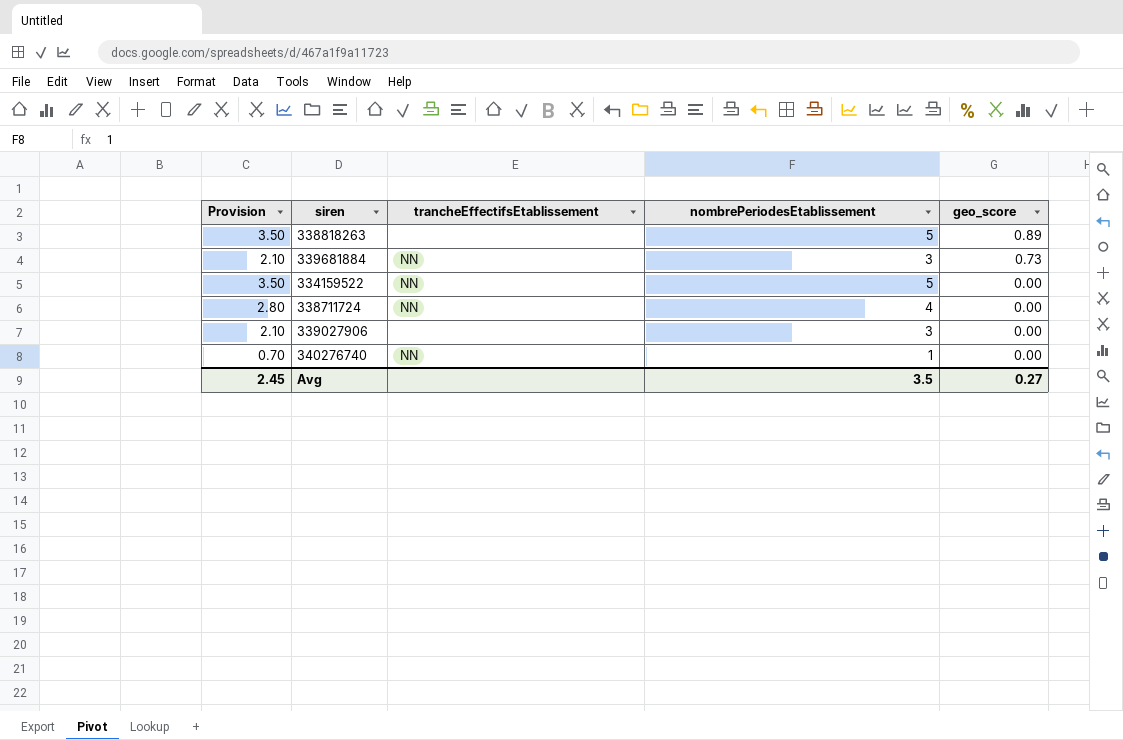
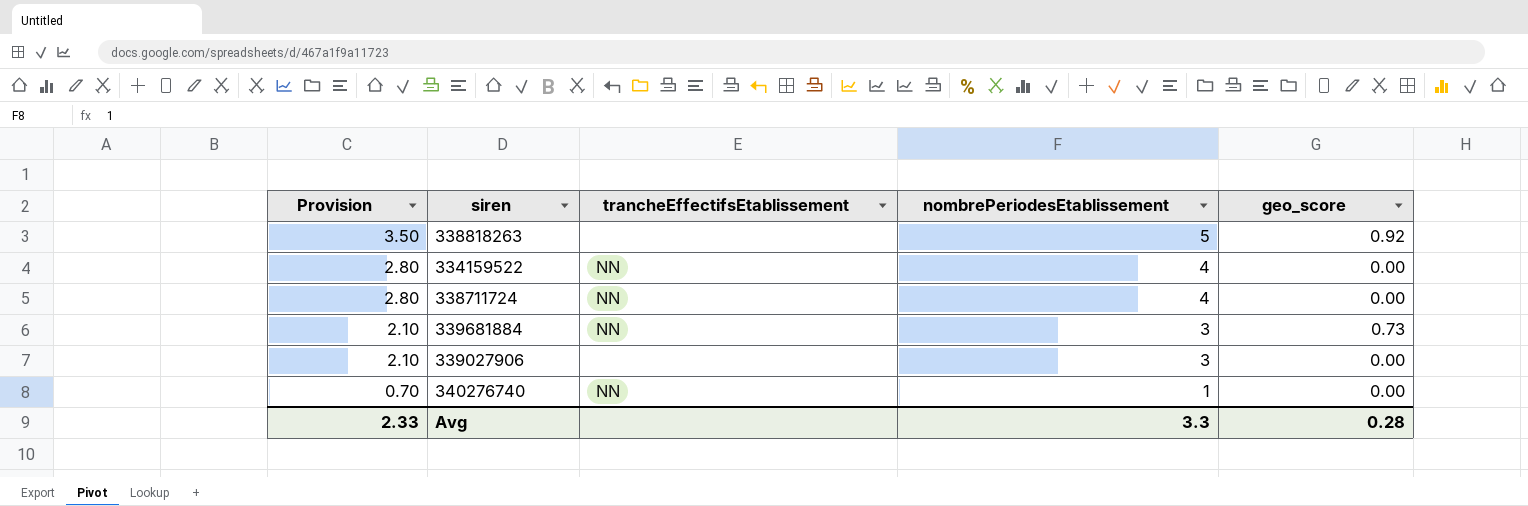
row order: geo_score descending -> Provision descending
338818263 | geo_score: 0.89 -> 0.92
334159522 | Provision: 3.50 -> 2.80
334159522 | nombrePeriodesEtablissement: 5 -> 4
Avg | Provision: 2.45 -> 2.33
Avg | nombrePeriodesEtablissement: 3.5 -> 3.3
Avg | geo_score: 0.27 -> 0.28

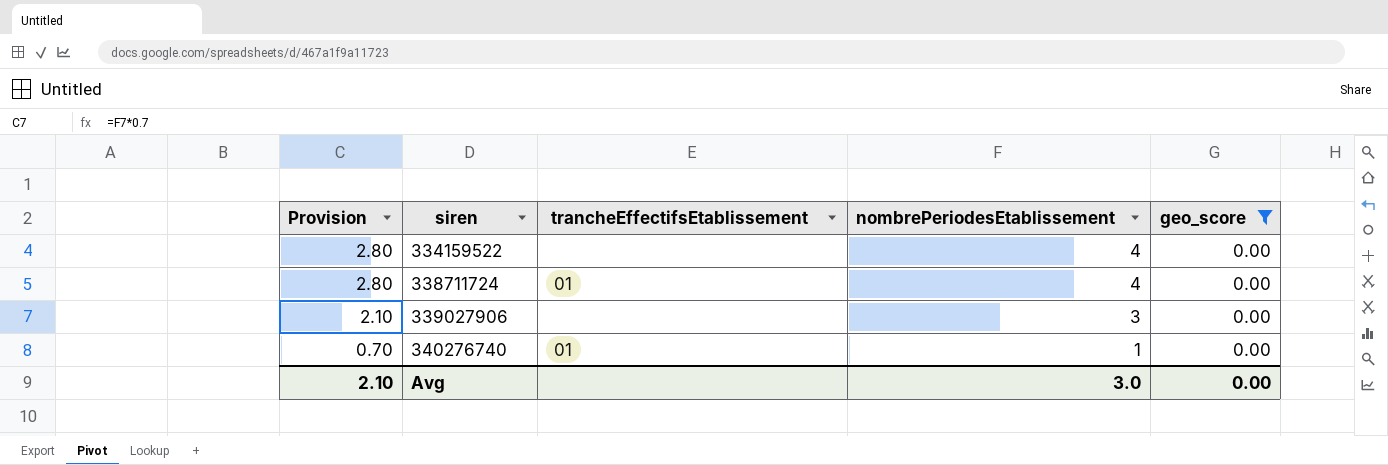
filter: none -> geo_score = 0.00
334159522 | trancheEffectifsEtablissement: NN -> none
338711724 | trancheEffectifsEtablissement: NN -> 01
340276740 | trancheEffectifsEtablissement: NN -> 01
Avg | Provision: 2.33 -> 2.10
Avg | nombrePeriodesEtablissement: 3.3 -> 3.0
Avg | geo_score: 0.28 -> 0.00

